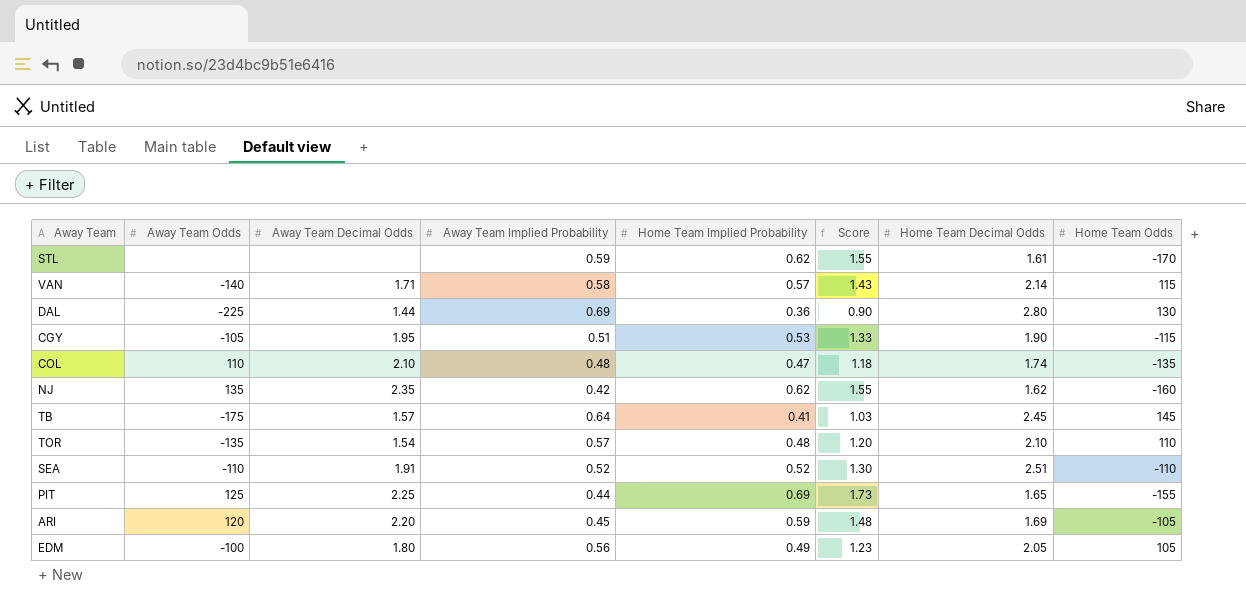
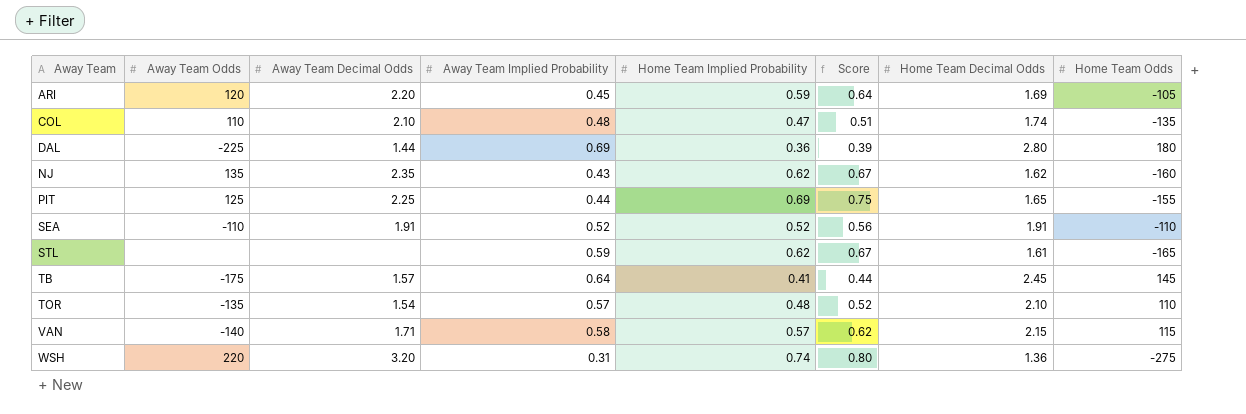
row order: none -> Away Team ascending
column Score | formula: [Home Team Implied Probability] * 2.5 -> [Home Team Implied Probability] * 1.08
row CGY: -105 | 1.95 | 0.51 | 0.53 | 1.33 | 1.90 | -115 -> none
row EDM: -100 | 1.80 | 0.56 | 0.49 | 1.23 | 2.05 | 105 -> none
DAL | Home Team Odds: 130 -> 180
NJ | Away Team Implied Probability: 0.42 -> 0.43
SEA | Home Team Decimal Odds: 2.51 -> 1.91
STL | Home Team Odds: -170 -> -165
VAN | Home Team Decimal Odds: 2.14 -> 2.15
row WSH: none -> 220 | 3.20 | 0.31 | 0.74 | 0.80 | 1.36 | -275

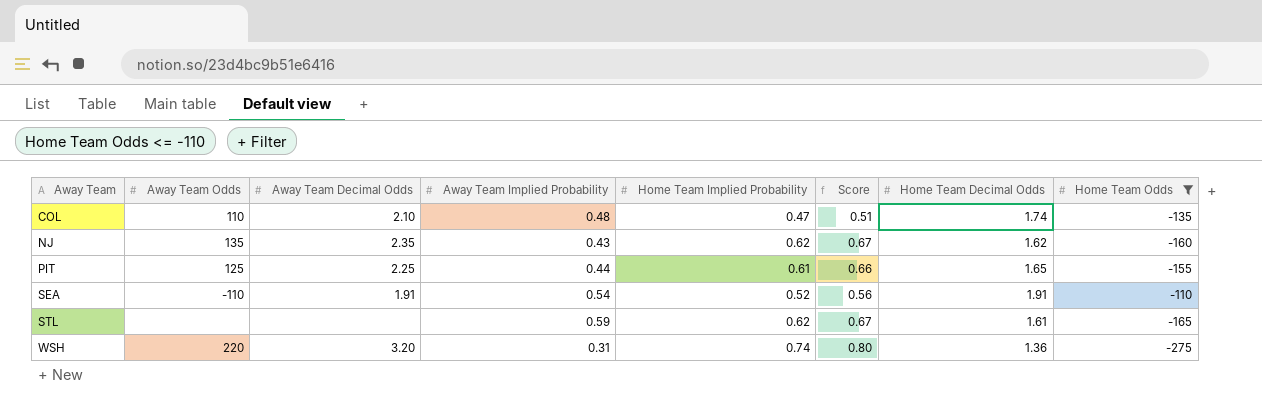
filter: none -> Home Team Odds <= -110
PIT | Home Team Implied Probability: 0.69 -> 0.61
PIT | Score: 0.75 -> 0.66
SEA | Away Team Implied Probability: 0.52 -> 0.54

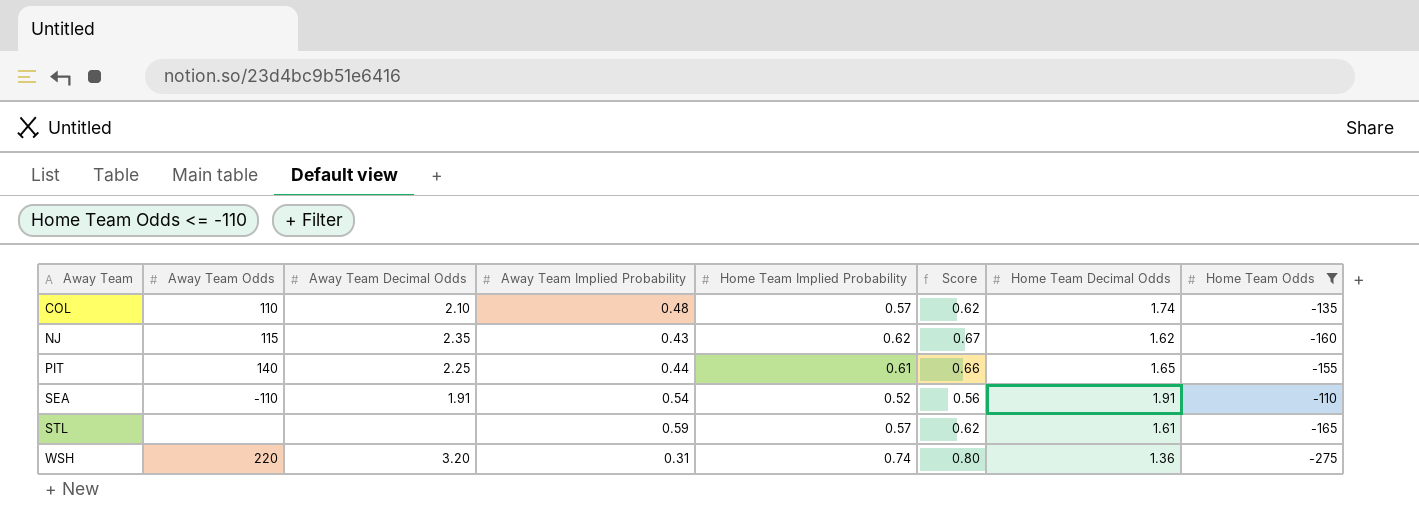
COL | Home Team Implied Probability: 0.47 -> 0.57
COL | Score: 0.51 -> 0.62
NJ | Away Team Odds: 135 -> 115
PIT | Away Team Odds: 125 -> 140
STL | Home Team Implied Probability: 0.62 -> 0.57
STL | Score: 0.67 -> 0.62

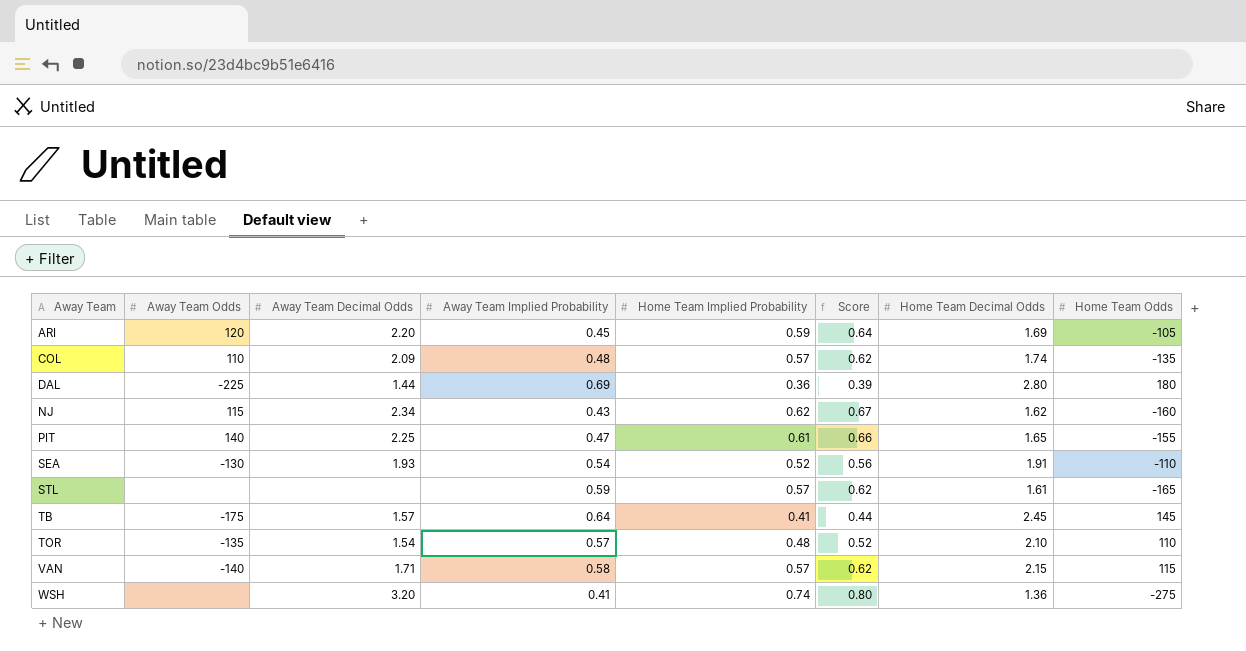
filter: Home Team Odds <= -110 -> none
COL | Away Team Decimal Odds: 2.10 -> 2.09
NJ | Away Team Decimal Odds: 2.35 -> 2.34
PIT | Away Team Implied Probability: 0.44 -> 0.47
SEA | Away Team Odds: -110 -> -130
SEA | Away Team Decimal Odds: 1.91 -> 1.93
WSH | Away Team Odds: 220 -> none
WSH | Away Team Implied Probability: 0.31 -> 0.41

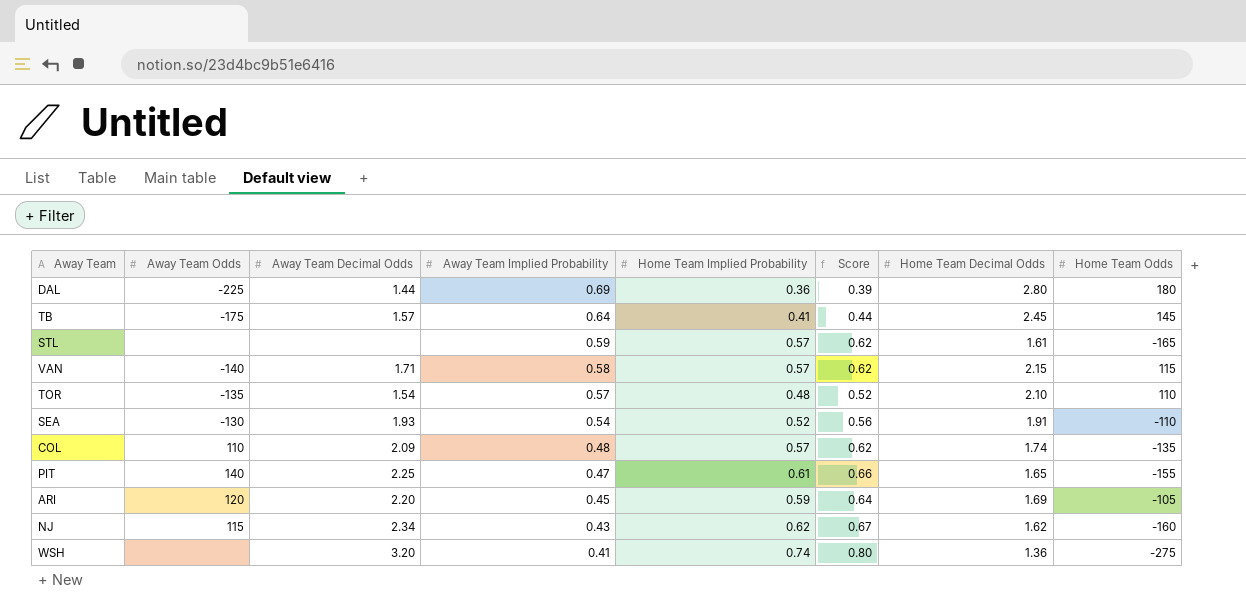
row order: Away Team ascending -> Away Team Implied Probability descending

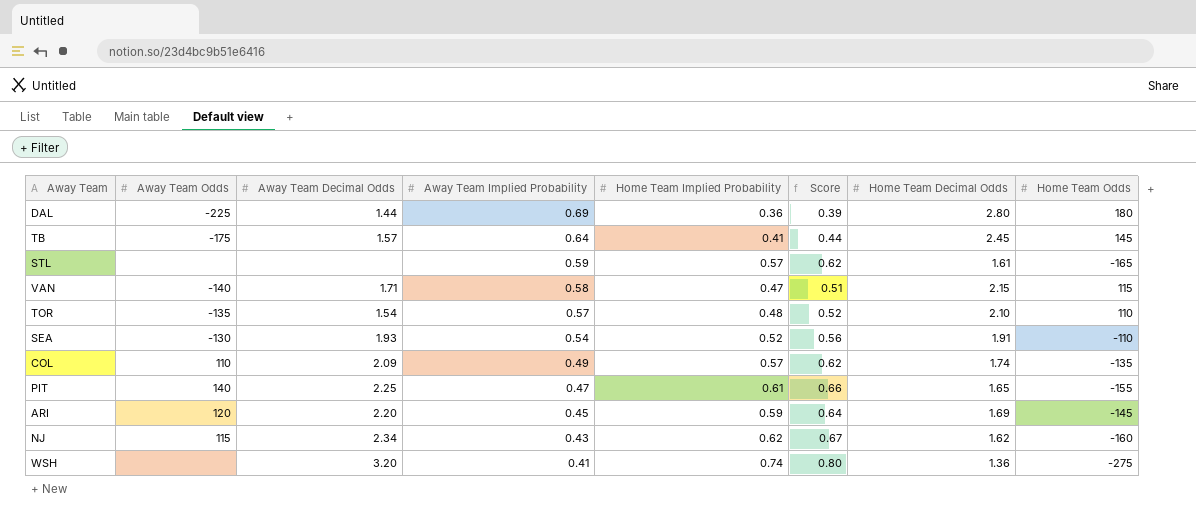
VAN | Home Team Implied Probability: 0.57 -> 0.47
VAN | Score: 0.62 -> 0.51
COL | Away Team Implied Probability: 0.48 -> 0.49
ARI | Home Team Odds: -105 -> -145

